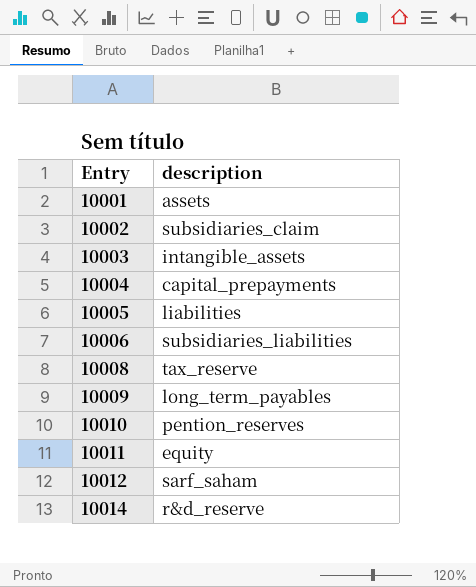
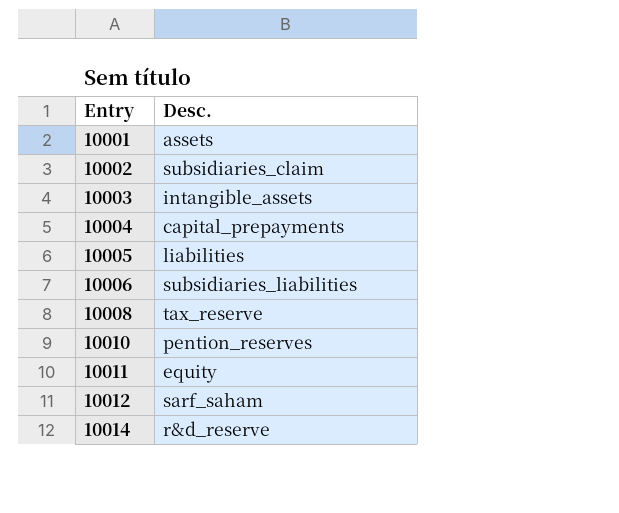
column name: description -> Desc.
row 10009: long_term_payables -> none

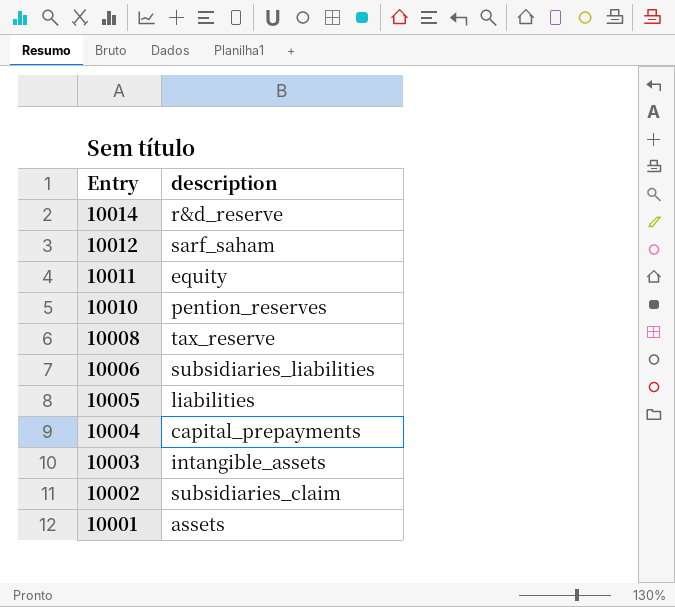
row order: Entry ascending -> Entry descending
column name: Desc. -> description

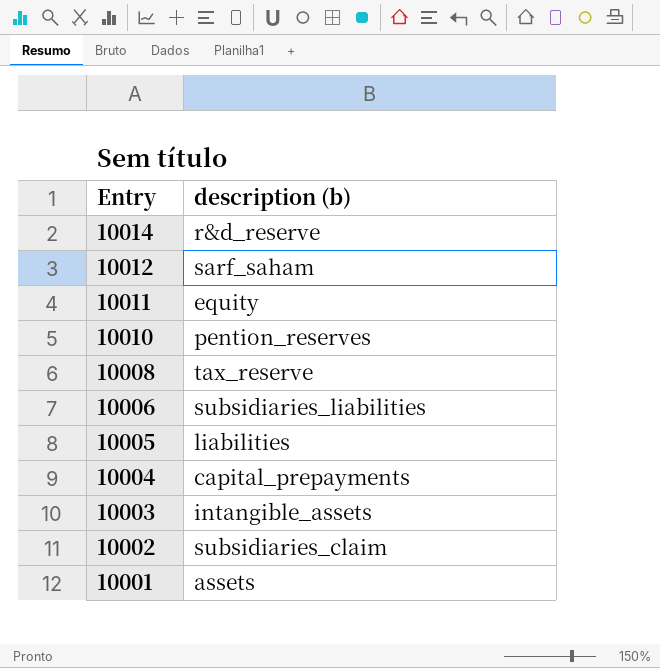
column name: description -> description (b)

